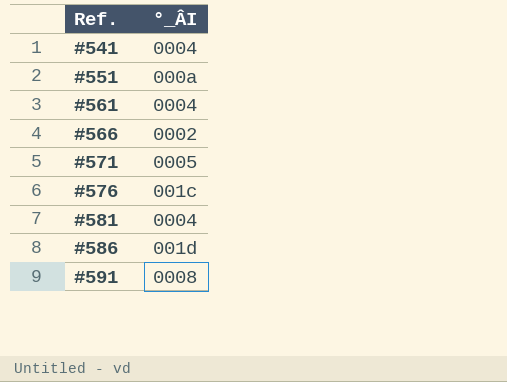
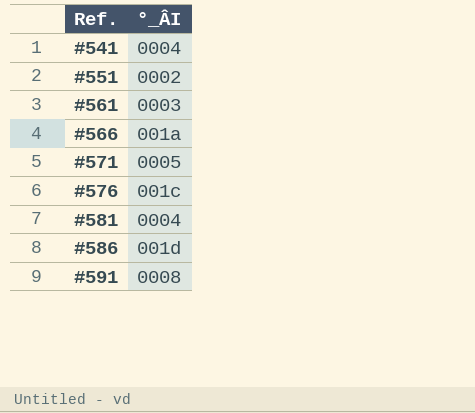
#551 | °_ÂI: 000a -> 0002
#561 | °_ÂI: 0004 -> 0003
#566 | °_ÂI: 0002 -> 001a

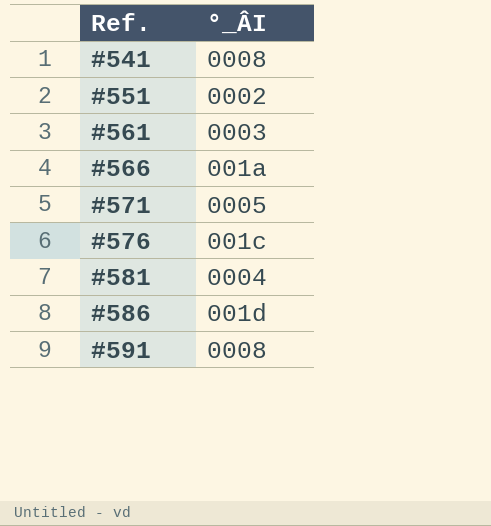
#541 | °_ÂI: 0004 -> 0008

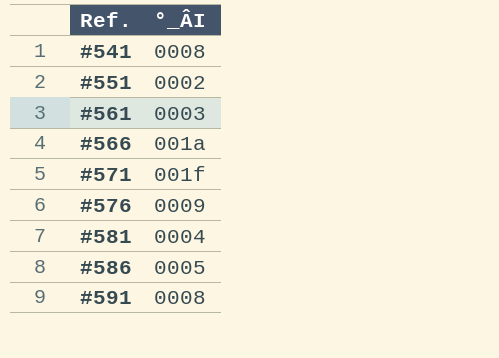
#571 | °_ÂI: 0005 -> 001f
#576 | °_ÂI: 001c -> 0009
#586 | °_ÂI: 001d -> 0005

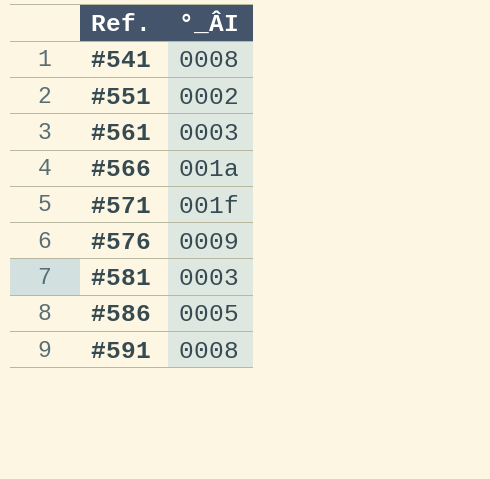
#581 | °_ÂI: 0004 -> 0003

